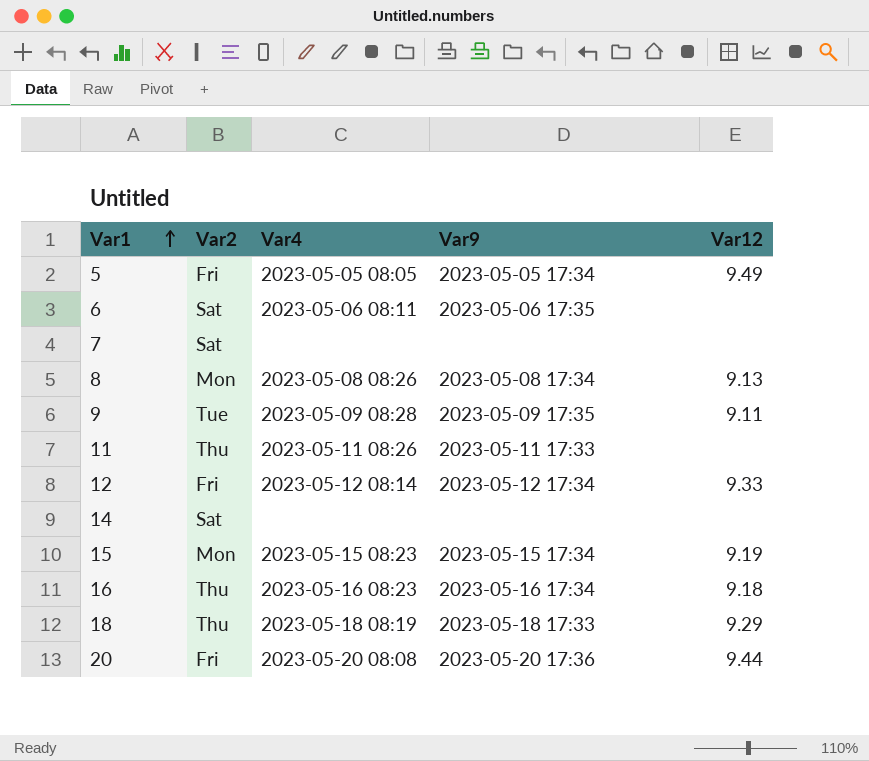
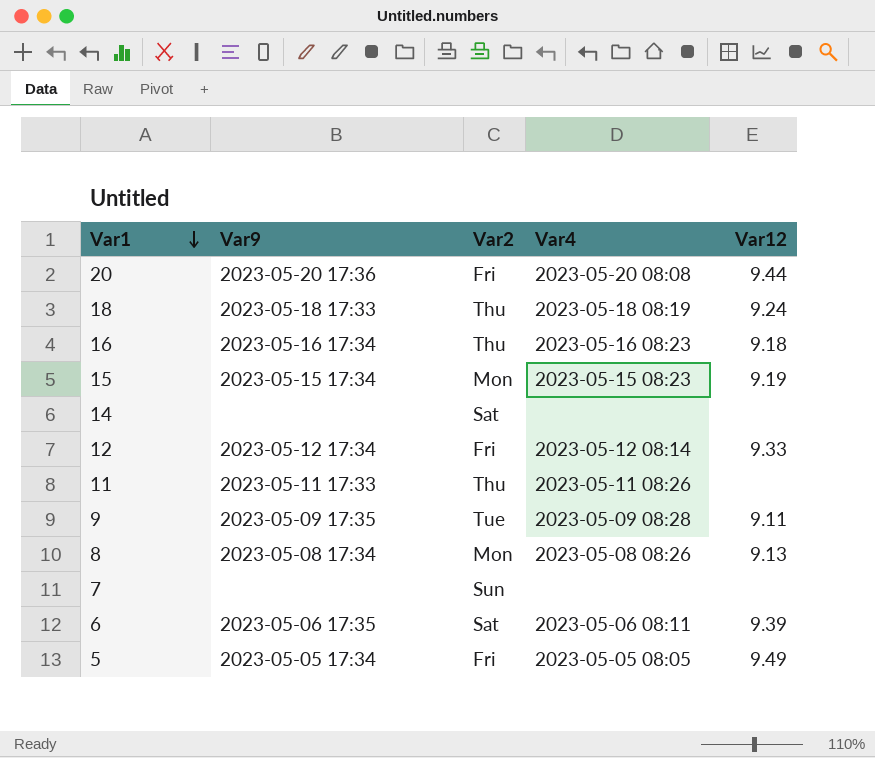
row order: Var1 ascending -> Var1 descending
column Var9 | position: 4 -> 2
18 | Var12: 9.29 -> 9.24
7 | Var2: Sat -> Sun
6 | Var12: none -> 9.39

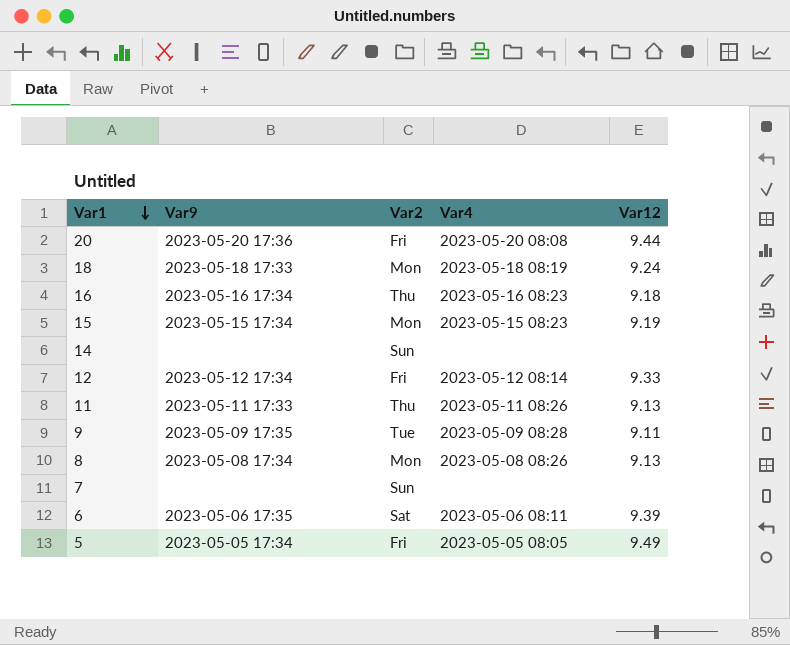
18 | Var2: Thu -> Mon
14 | Var2: Sat -> Sun
11 | Var12: none -> 9.13

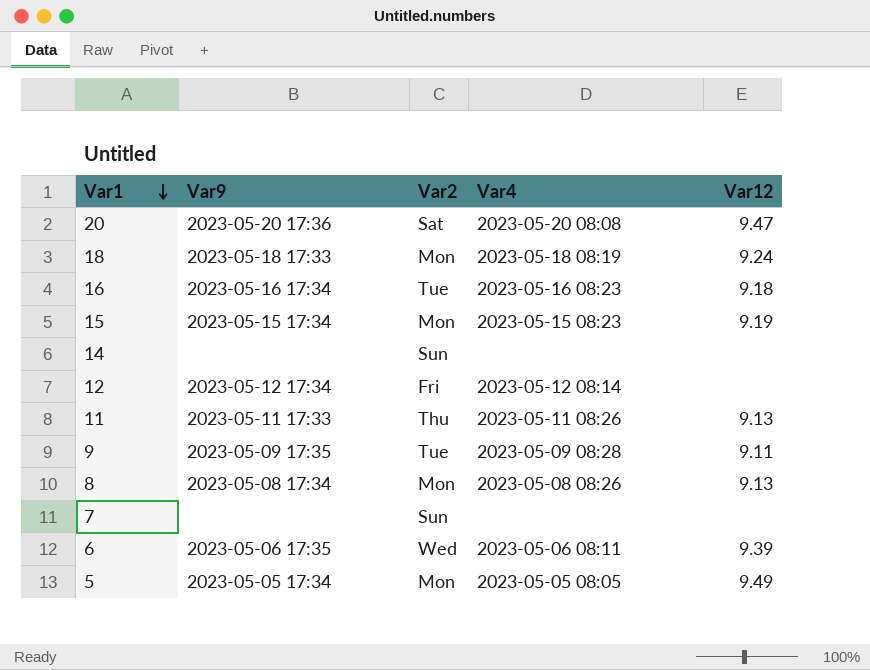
20 | Var2: Fri -> Sat
20 | Var12: 9.44 -> 9.47
16 | Var2: Thu -> Tue
12 | Var12: 9.33 -> none
6 | Var2: Sat -> Wed
5 | Var2: Fri -> Mon

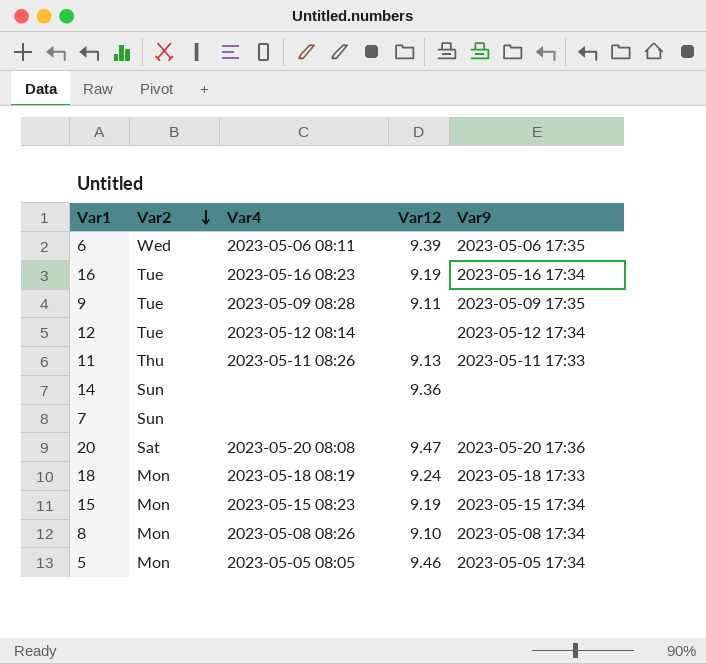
row order: Var1 descending -> Var2 descending
column Var9 | position: 2 -> 5
16 | Var12: 9.18 -> 9.19
12 | Var2: Fri -> Tue
14 | Var12: none -> 9.36
8 | Var12: 9.13 -> 9.10
5 | Var12: 9.49 -> 9.46

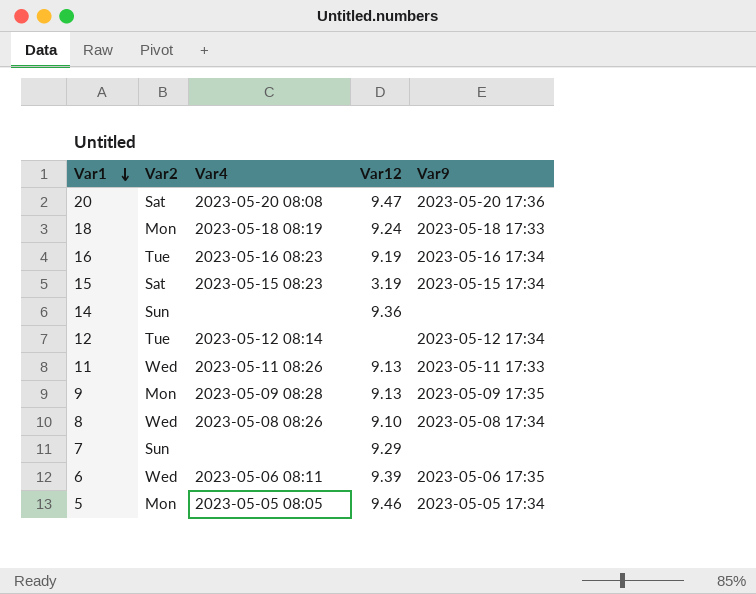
row order: Var2 descending -> Var1 descending
15 | Var2: Mon -> Sat
15 | Var12: 9.19 -> 3.19
11 | Var2: Thu -> Wed
9 | Var2: Tue -> Mon
9 | Var12: 9.11 -> 9.13
8 | Var2: Mon -> Wed
7 | Var12: none -> 9.29

